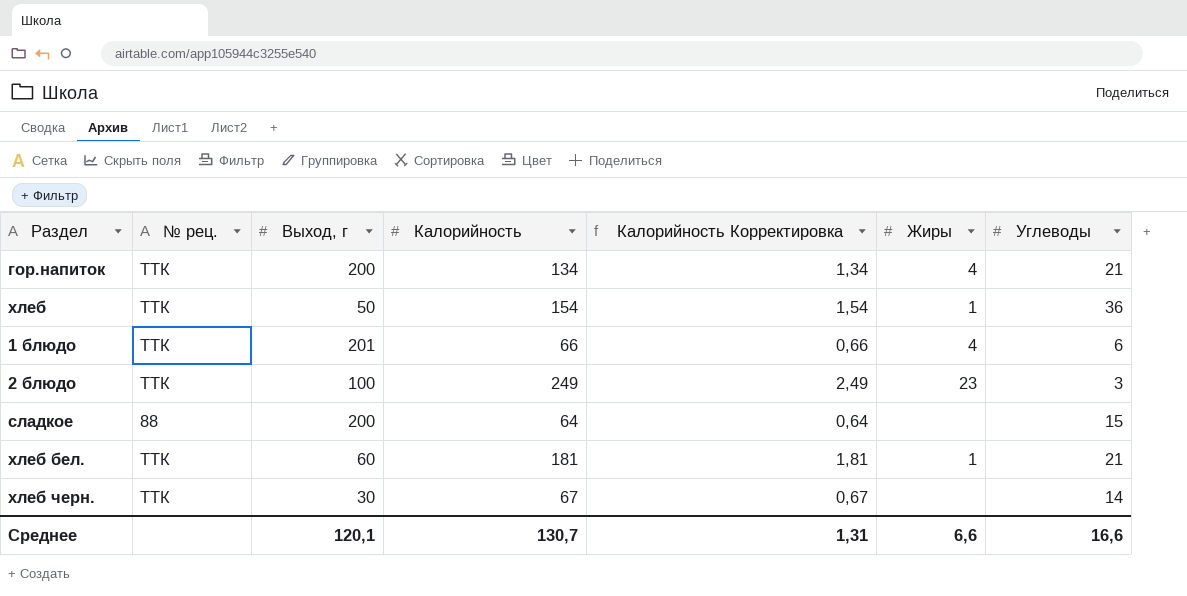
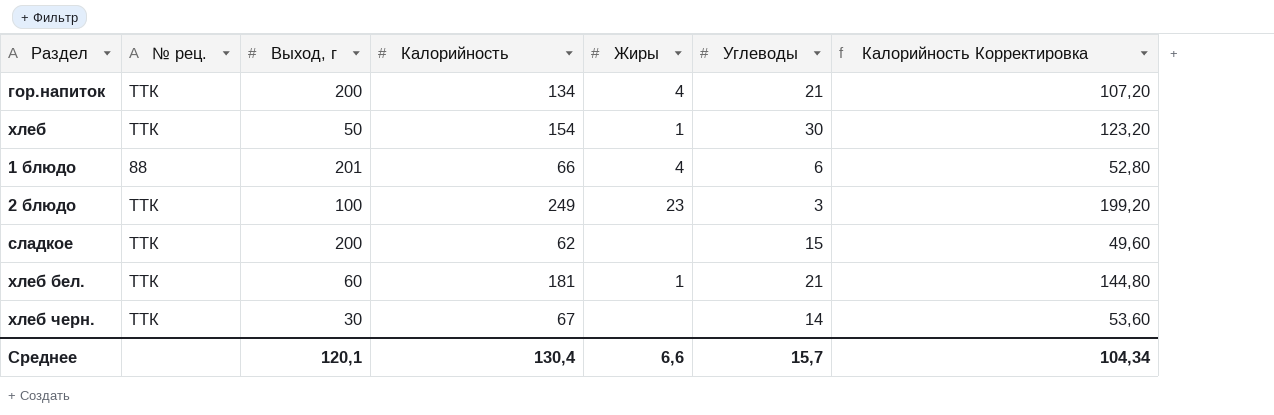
column Калорийность Корректировка | formula: [Калорийность] * 0,01 -> [Калорийность] * 0,8
column Калорийность Корректировка | position: 5 -> 7
хлеб | Углеводы: 36 -> 30
1 блюдо | № рец.: ТТК -> 88
сладкое | № рец.: 88 -> ТТК
сладкое | Калорийность: 64 -> 62
Среднее | Калорийность: 130,7 -> 130,4
Среднее | Углеводы: 16,6 -> 15,7
Среднее | Калорийность Корректировка: 1,31 -> 104,34

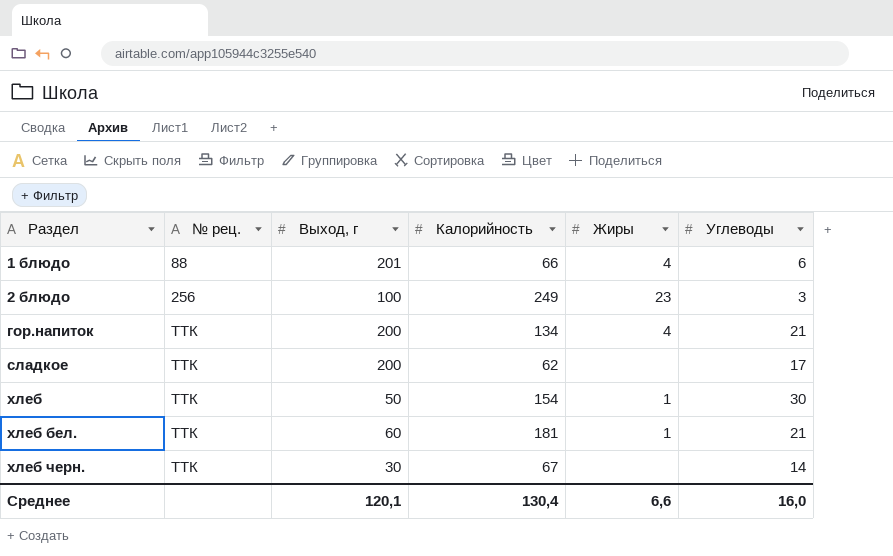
row order: none -> Раздел ascending
column Калорийность Корректировка | formula: [Калорийность] * 0,8 -> none
2 блюдо | № рец.: ТТК -> 256
сладкое | Углеводы: 15 -> 17
Среднее | Углеводы: 15,7 -> 16,0

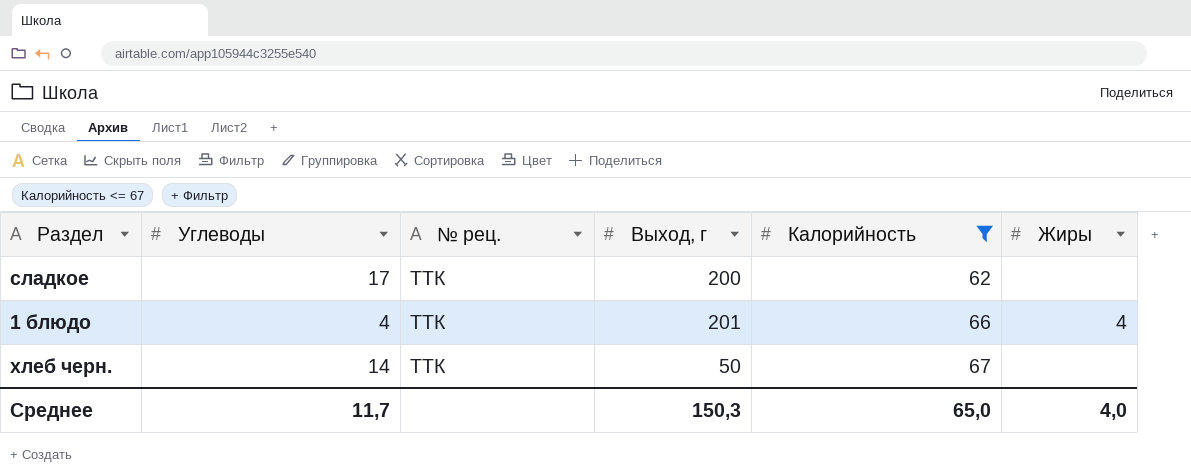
filter: none -> Калорийность <= 67
row order: Раздел ascending -> Калорийность ascending
column Углеводы | position: 6 -> 2
1 блюдо | Углеводы: 6 -> 4
1 блюдо | № рец.: 88 -> ТТК
хлеб черн. | Выход, г: 30 -> 50
Среднее | Углеводы: 16,0 -> 11,7
Среднее | Выход, г: 120,1 -> 150,3
Среднее | Калорийность: 130,4 -> 65,0
Среднее | Жиры: 6,6 -> 4,0

